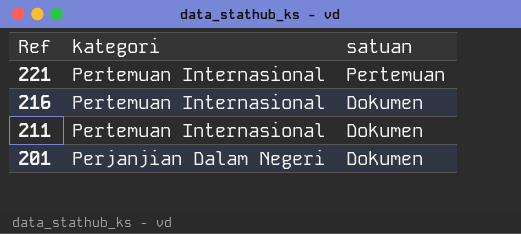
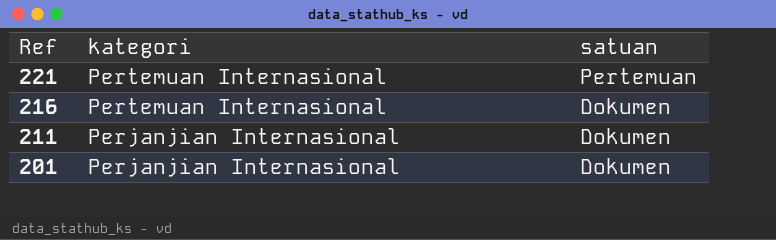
211 | kategori: Pertemuan Internasional -> Perjanjian Internasional
201 | kategori: Perjanjian Dalam Negeri -> Perjanjian Internasional

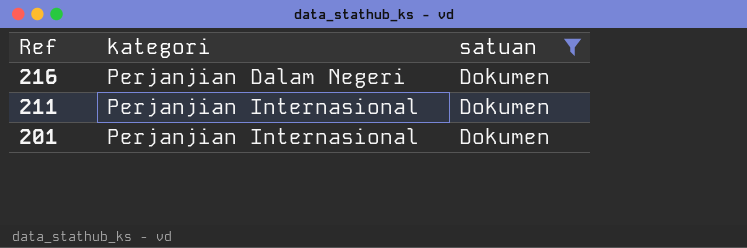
filter: none -> satuan = Dokumen
216 | kategori: Pertemuan Internasional -> Perjanjian Dalam Negeri

